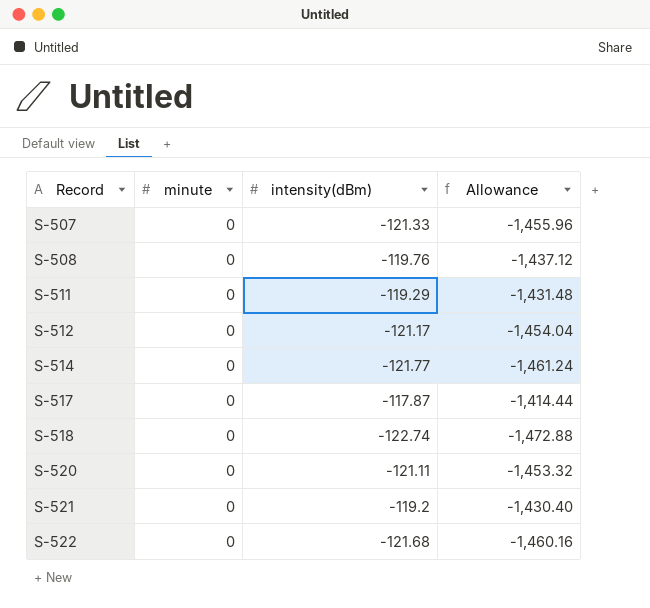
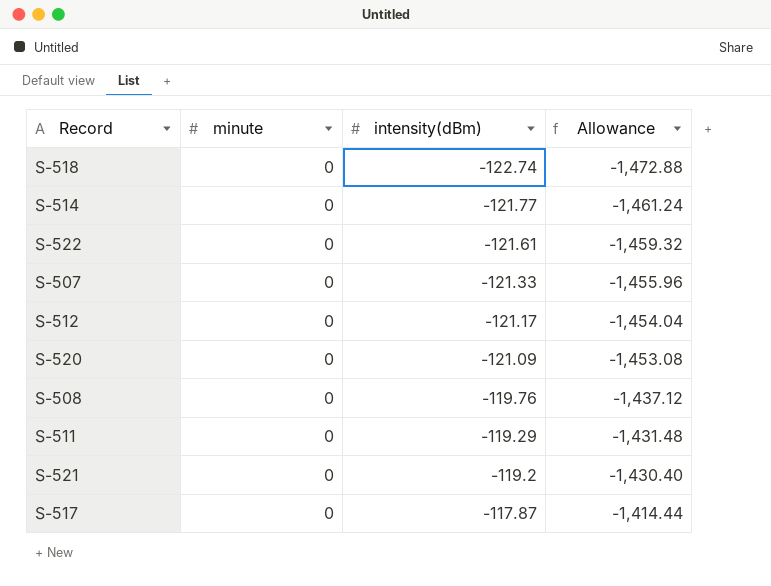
row order: Record ascending -> intensity(dBm) ascending
S-522 | intensity(dBm): -121.68 -> -121.61
S-522 | Allowance: -1,460.16 -> -1,459.32
S-520 | intensity(dBm): -121.11 -> -121.09
S-520 | Allowance: -1,453.32 -> -1,453.08

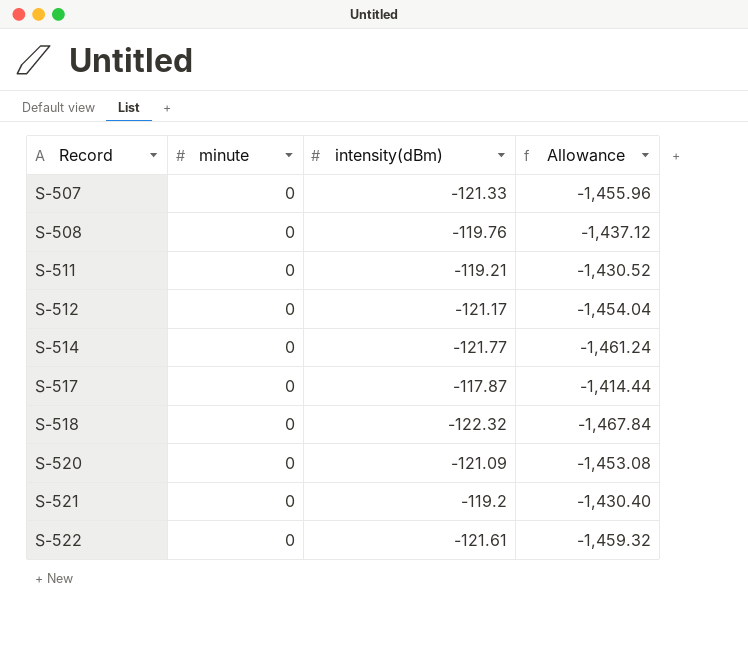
row order: intensity(dBm) ascending -> Record ascending
S-511 | intensity(dBm): -119.29 -> -119.21
S-511 | Allowance: -1,431.48 -> -1,430.52
S-518 | intensity(dBm): -122.74 -> -122.32
S-518 | Allowance: -1,472.88 -> -1,467.84

